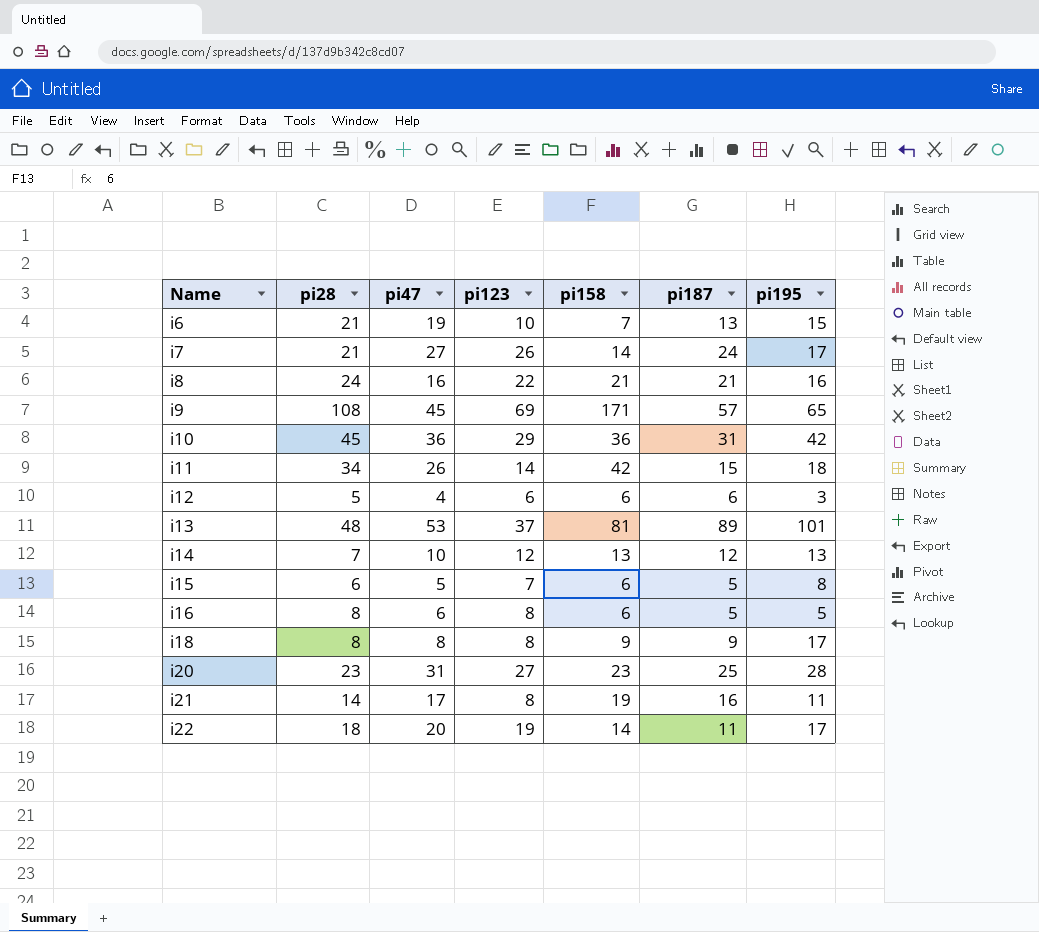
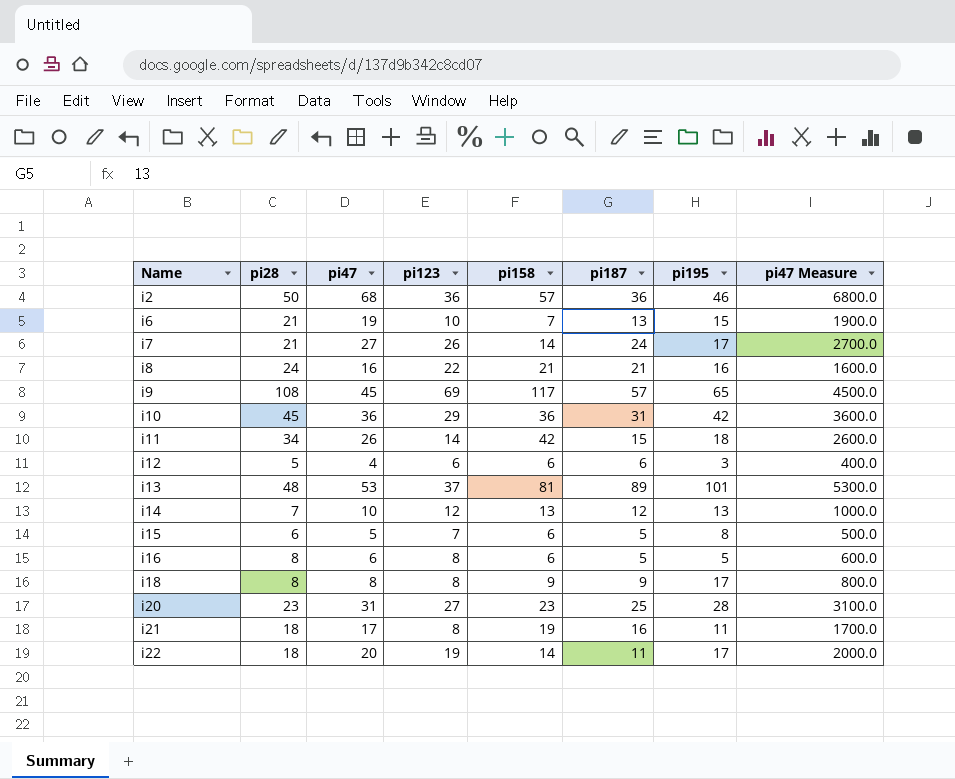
column pi47 Measure | formula: none -> [pi47] * 100
row i2: none -> 50 | 68 | 36 | 57 | 36 | 46 | 6800.0
i9 | pi158: 171 -> 117
i21 | pi28: 14 -> 18

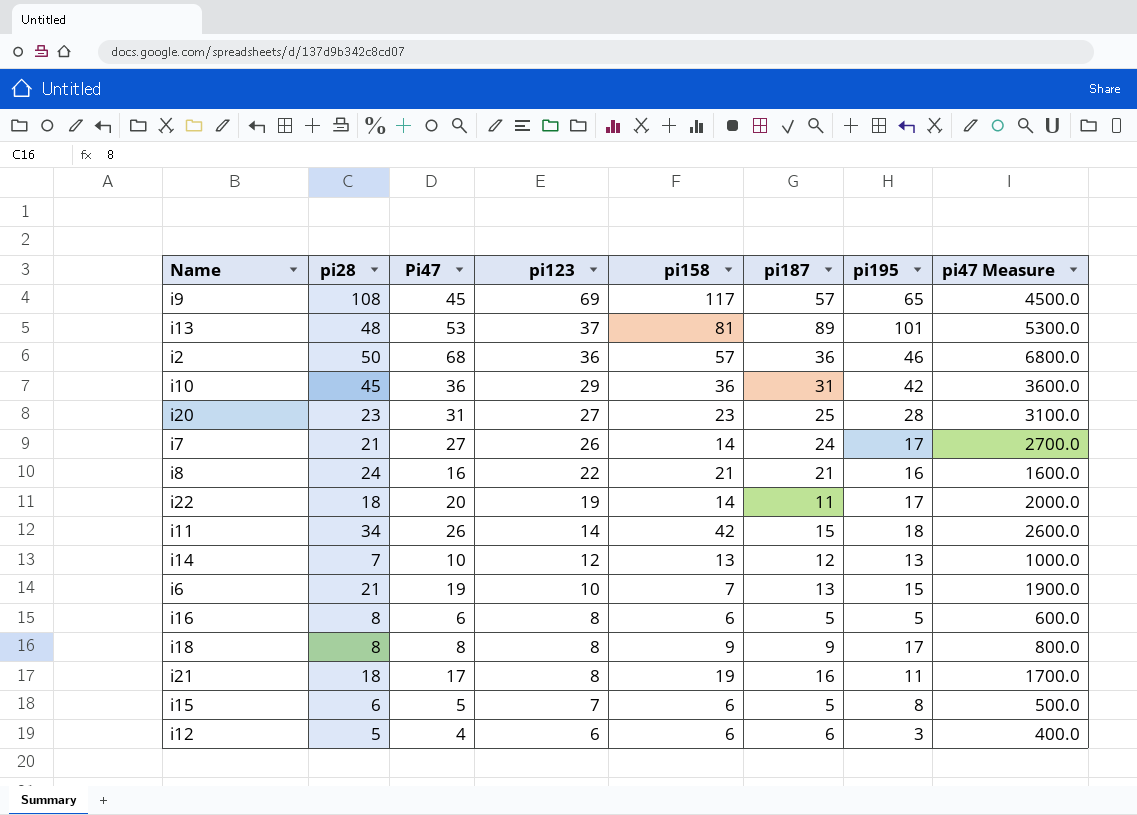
row order: Name ascending -> pi123 descending
column name: pi47 -> Pi47

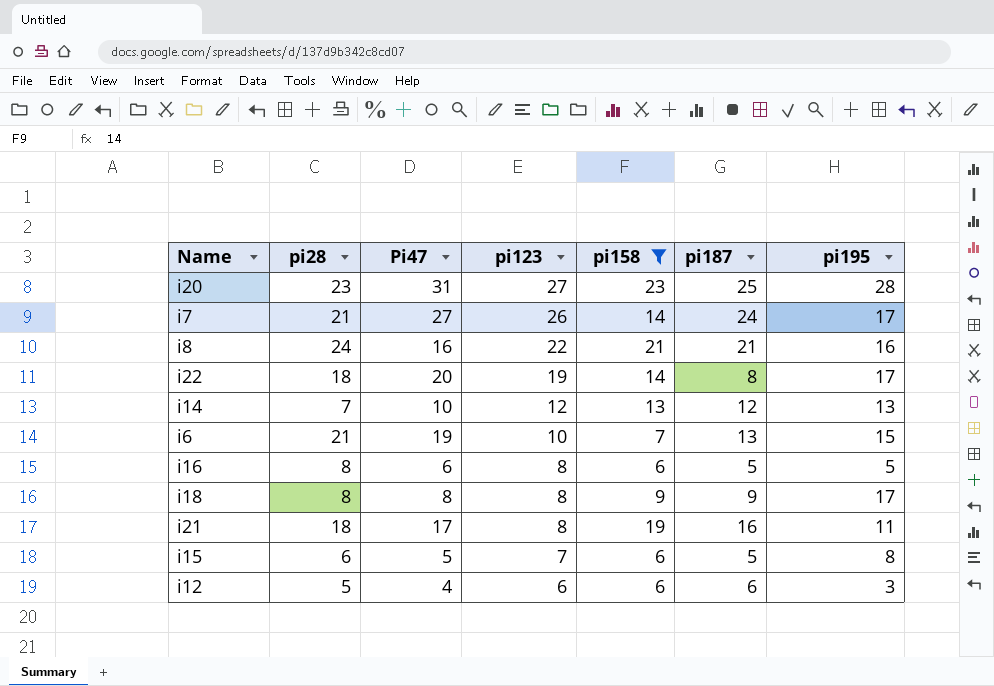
filter: none -> pi158 <= 23
column pi47 Measure | formula: [Pi47] * 100 -> none
i22 | pi187: 11 -> 8

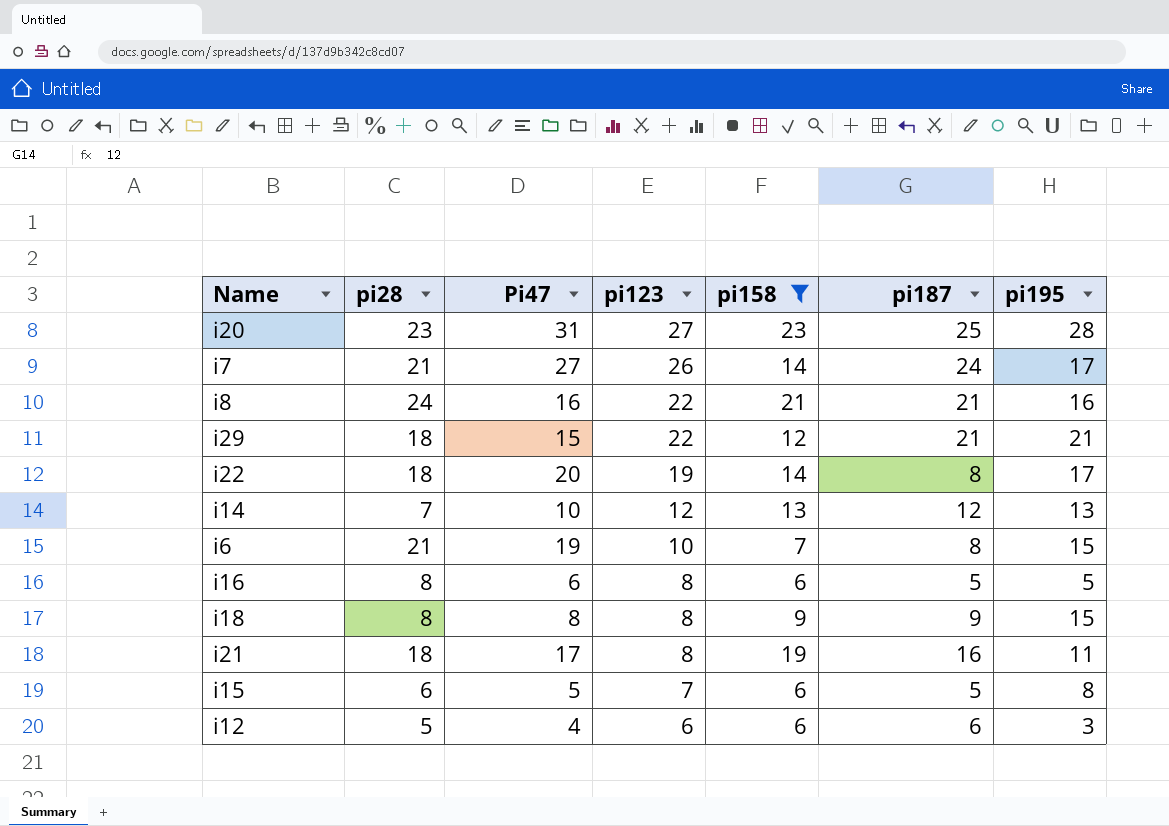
row i29: none -> 18 | 15 | 22 | 12 | 21 | 21
i6 | pi187: 13 -> 8
i18 | pi195: 17 -> 15

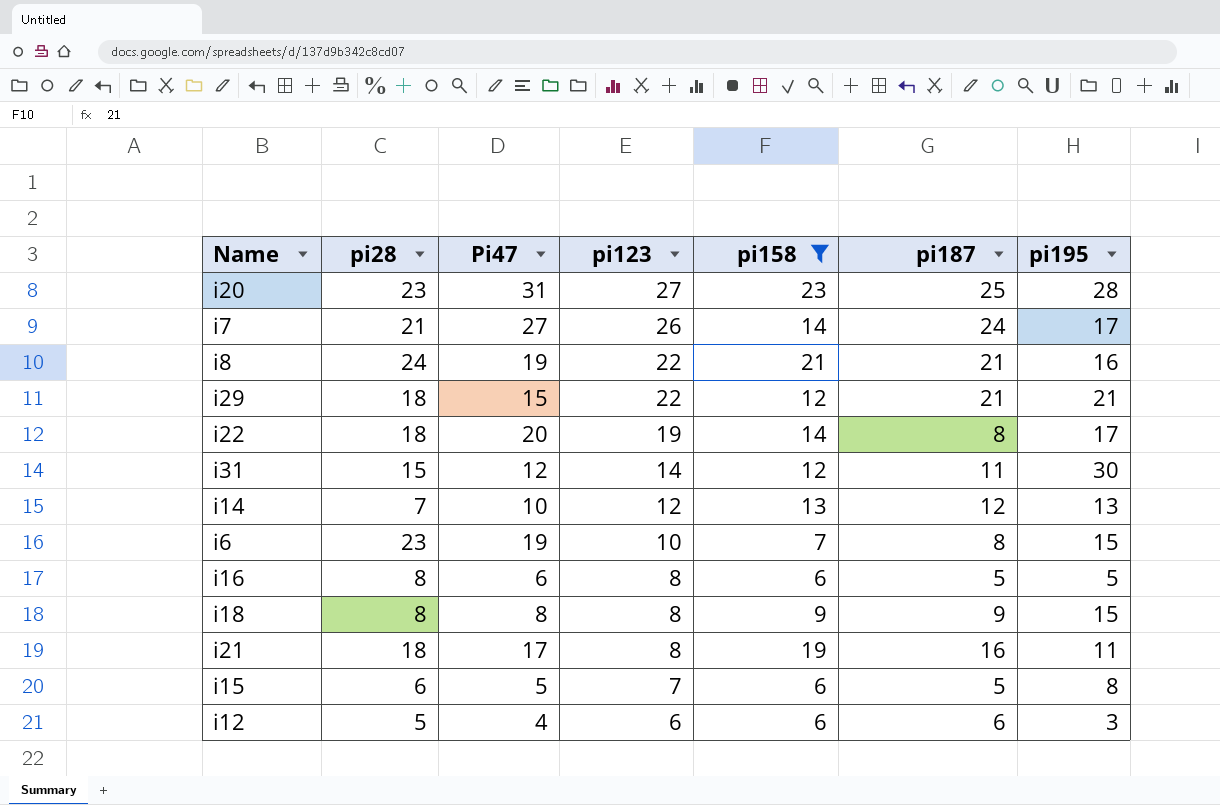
i8 | Pi47: 16 -> 19
row i31: none -> 15 | 12 | 14 | 12 | 11 | 30
i6 | pi28: 21 -> 23

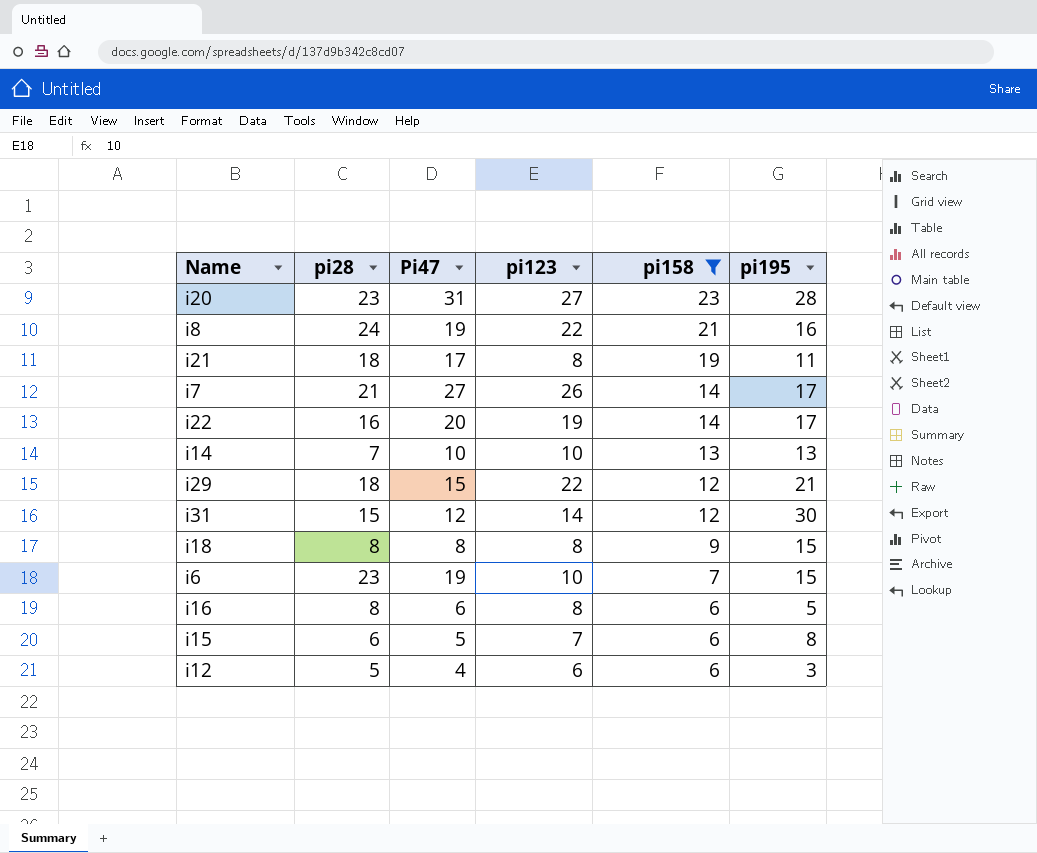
row order: pi123 descending -> pi158 descending
column pi187 | position: 6 -> none
i22 | pi28: 18 -> 16
i14 | pi123: 12 -> 10

